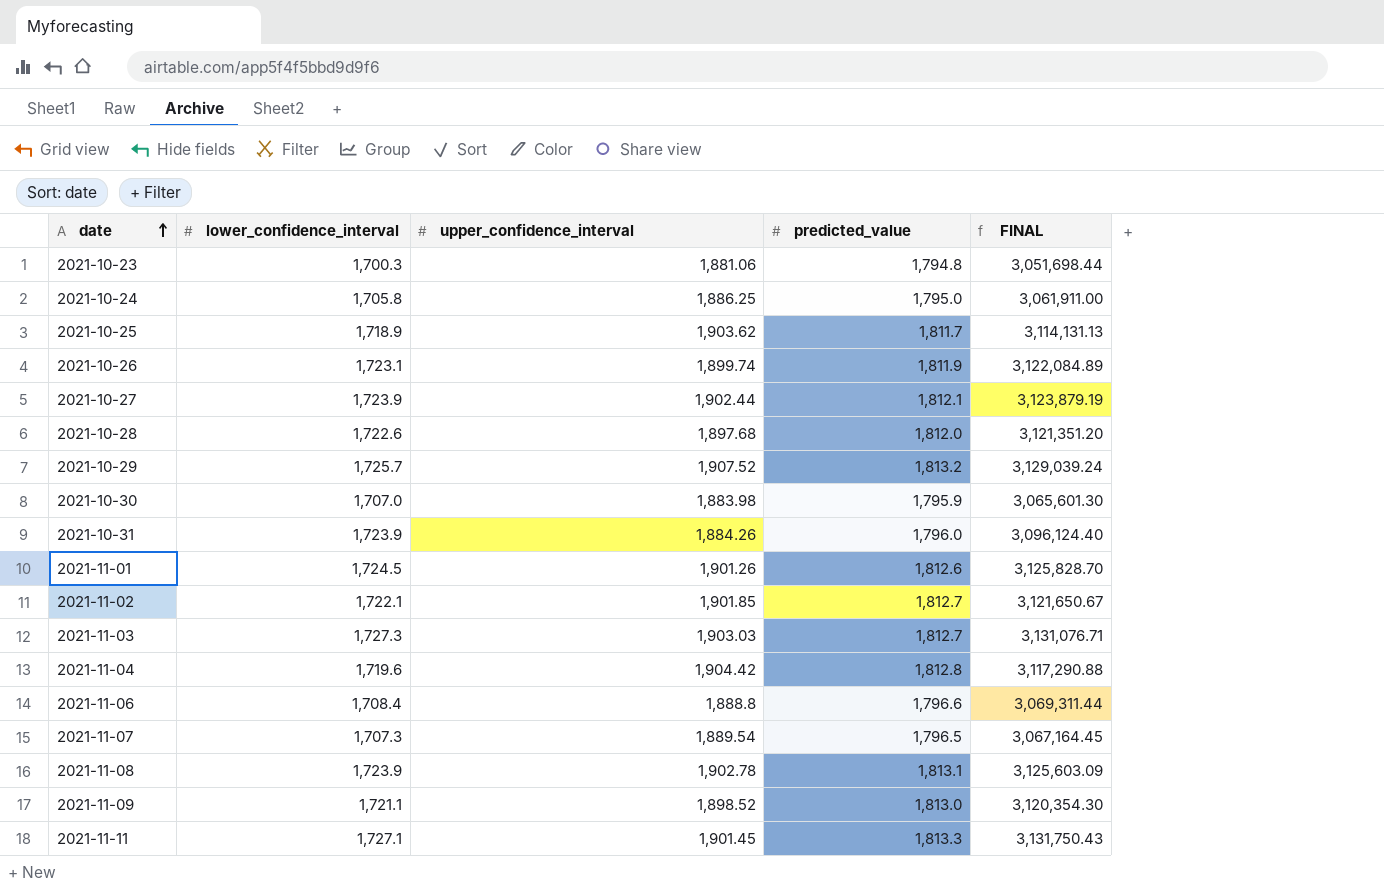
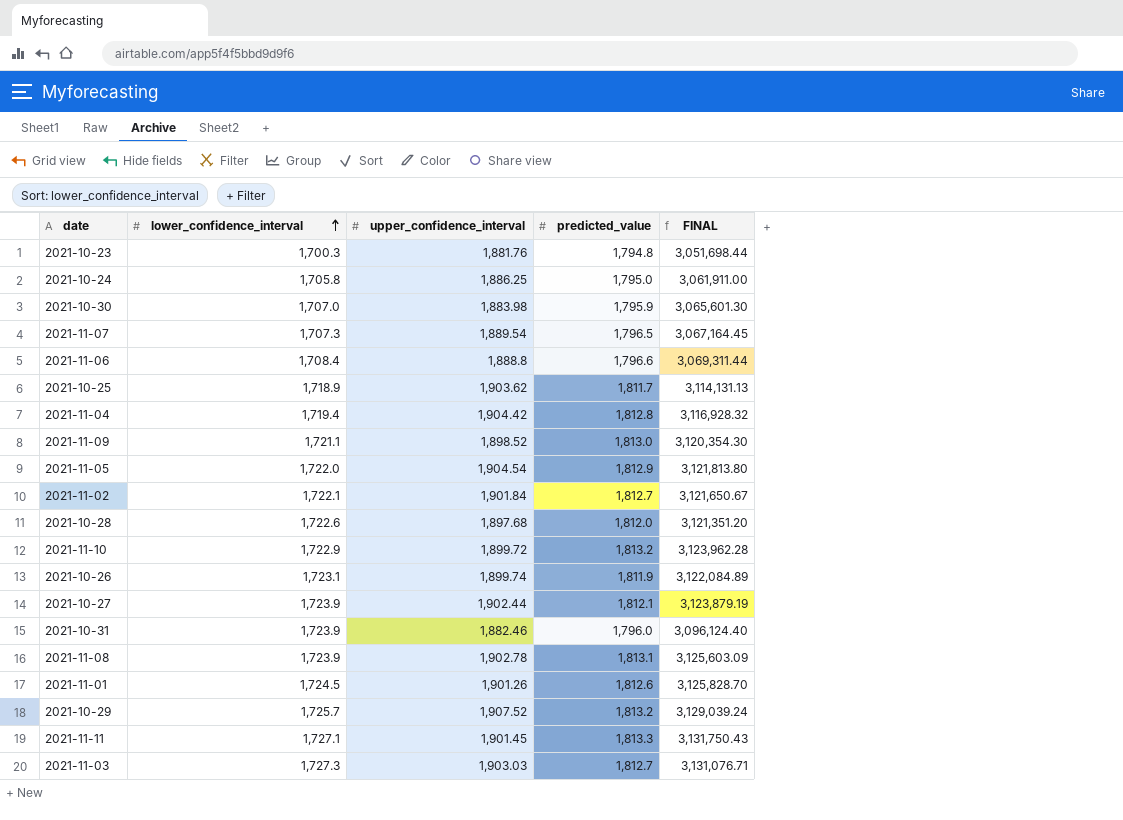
row order: date ascending -> lower_confidence_interval ascending
2021-10-23 | upper_confidence_interval: 1,881.06 -> 1,881.76
2021-11-04 | lower_confidence_interval: 1,719.6 -> 1,719.4
2021-11-04 | FINAL: 3,117,290.88 -> 3,116,928.32
row 2021-11-05: none -> 1,722.0 | 1,904.54 | 1,812.9 | 3,121,813.80
2021-11-02 | upper_confidence_interval: 1,901.85 -> 1,901.84
row 2021-11-10: none -> 1,722.9 | 1,899.72 | 1,813.2 | 3,123,962.28
2021-10-31 | upper_confidence_interval: 1,884.26 -> 1,882.46

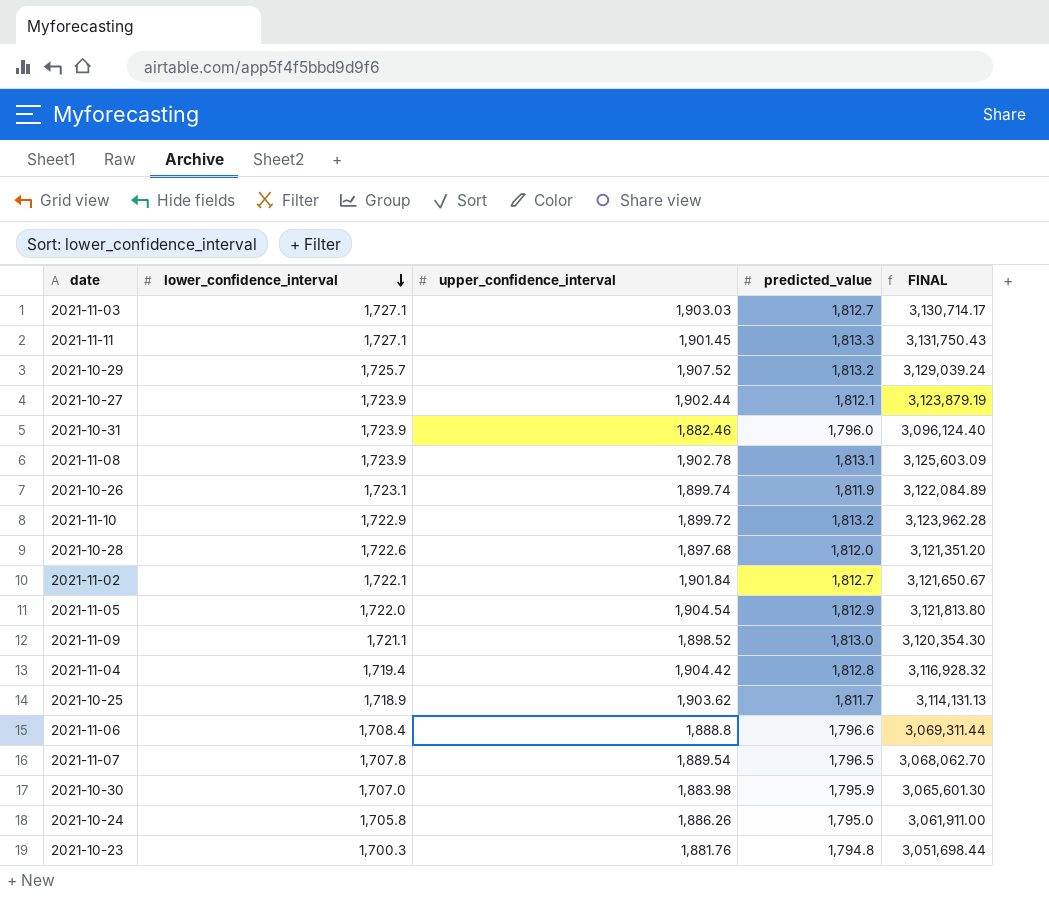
row order: lower_confidence_interval ascending -> lower_confidence_interval descending
row 2021-11-01: 1,724.5 | 1,901.26 | 1,812.6 | 3,125,828.70 -> none
2021-11-03 | lower_confidence_interval: 1,727.3 -> 1,727.1
2021-11-03 | FINAL: 3,131,076.71 -> 3,130,714.17
2021-11-07 | lower_confidence_interval: 1,707.3 -> 1,707.8
2021-11-07 | FINAL: 3,067,164.45 -> 3,068,062.70
2021-10-24 | upper_confidence_interval: 1,886.25 -> 1,886.26

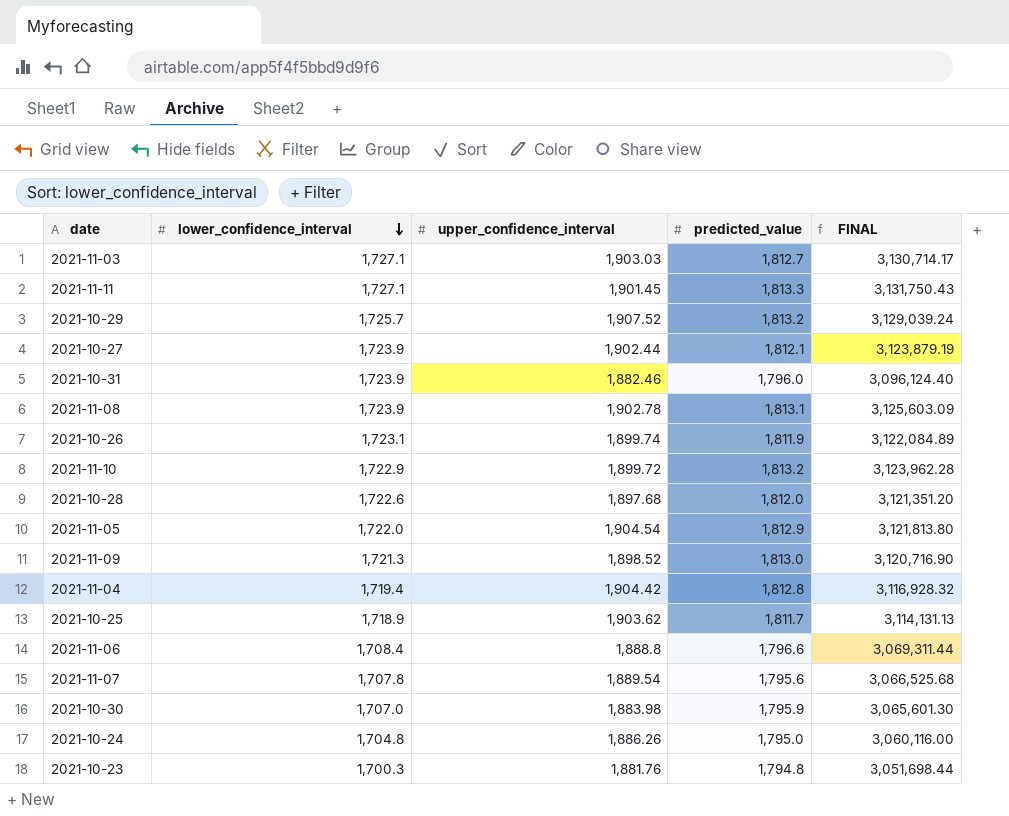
row 2021-11-02: 1,722.1 | 1,901.84 | 1,812.7 | 3,121,650.67 -> none
2021-11-09 | lower_confidence_interval: 1,721.1 -> 1,721.3
2021-11-09 | FINAL: 3,120,354.30 -> 3,120,716.90
2021-11-07 | predicted_value: 1,796.5 -> 1,795.6
2021-11-07 | FINAL: 3,068,062.70 -> 3,066,525.68
2021-10-24 | lower_confidence_interval: 1,705.8 -> 1,704.8
2021-10-24 | FINAL: 3,061,911.00 -> 3,060,116.00

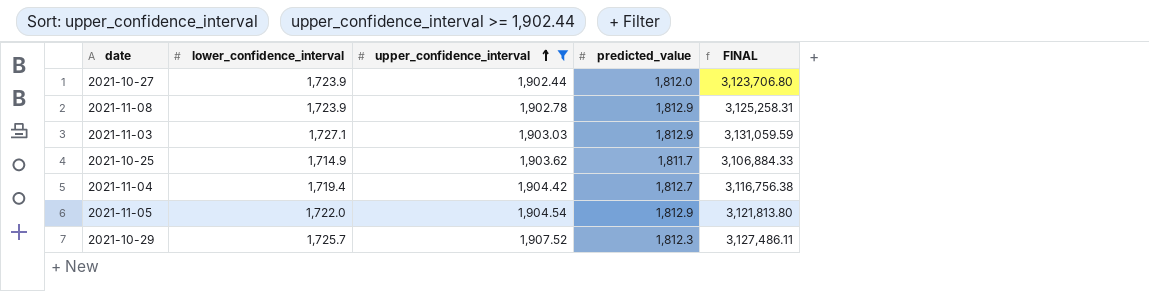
filter: none -> upper_confidence_interval >= 1,902.44
row order: lower_confidence_interval descending -> upper_confidence_interval ascending
2021-10-27 | predicted_value: 1,812.1 -> 1,812.0
2021-10-27 | FINAL: 3,123,879.19 -> 3,123,706.80
2021-11-08 | predicted_value: 1,813.1 -> 1,812.9
2021-11-08 | FINAL: 3,125,603.09 -> 3,125,258.31
2021-11-03 | predicted_value: 1,812.7 -> 1,812.9
2021-11-03 | FINAL: 3,130,714.17 -> 3,131,059.59
2021-10-25 | lower_confidence_interval: 1,718.9 -> 1,714.9
2021-10-25 | FINAL: 3,114,131.13 -> 3,106,884.33
2021-11-04 | predicted_value: 1,812.8 -> 1,812.7
2021-11-04 | FINAL: 3,116,928.32 -> 3,116,756.38
2021-10-29 | predicted_value: 1,813.2 -> 1,812.3
2021-10-29 | FINAL: 3,129,039.24 -> 3,127,486.11

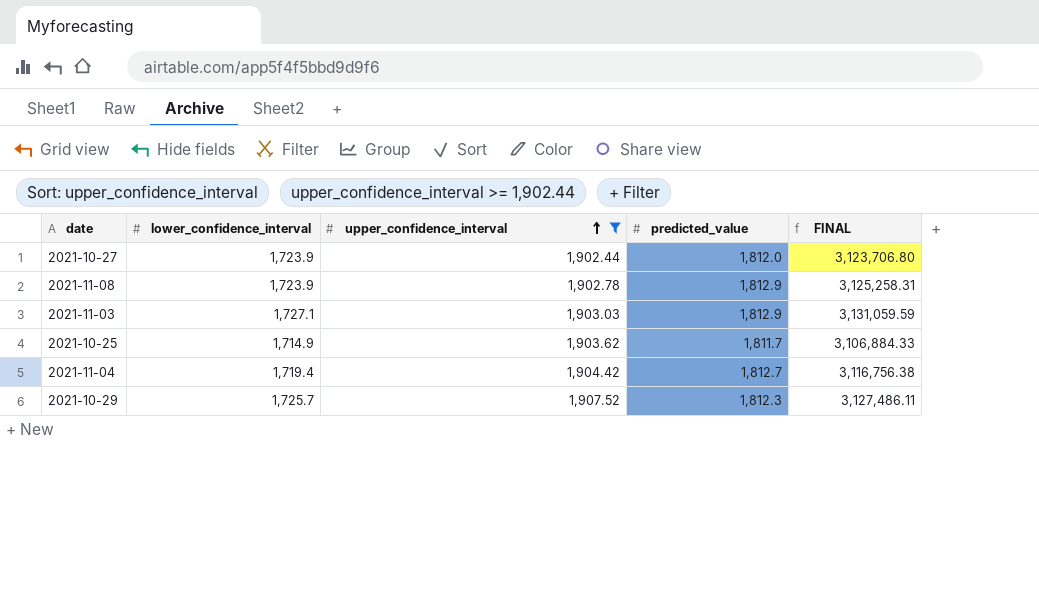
row 2021-11-05: 1,722.0 | 1,904.54 | 1,812.9 | 3,121,813.80 -> none

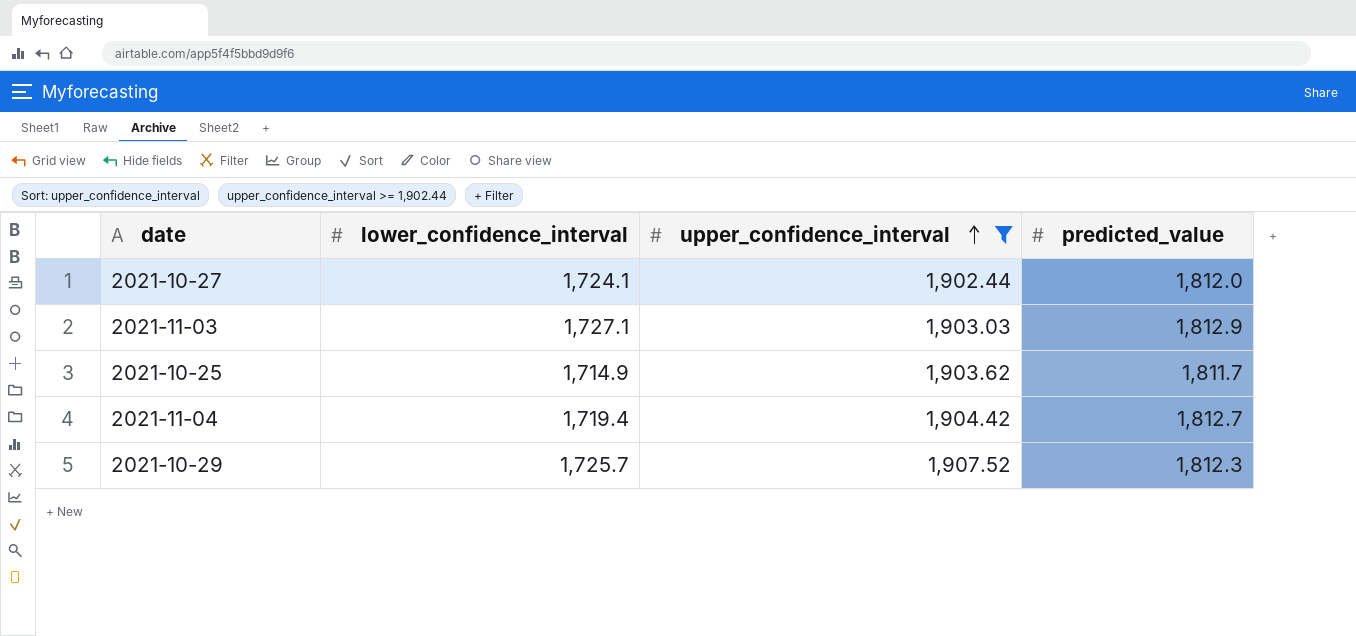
column FINAL | formula: [lower_confidence_interval] * [predicted_value] -> none
row 2021-11-08: 1,723.9 | 1,902.78 | 1,812.9 | 3,125,258.31 -> none
2021-10-27 | lower_confidence_interval: 1,723.9 -> 1,724.1

